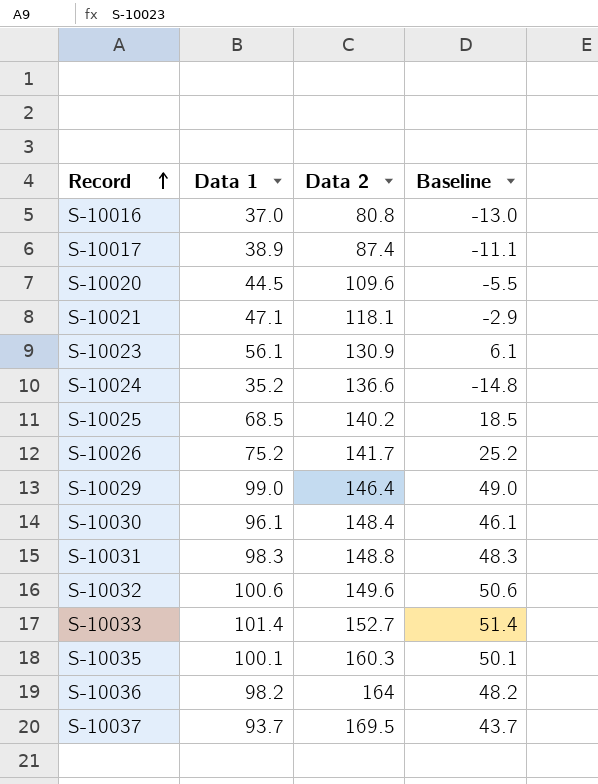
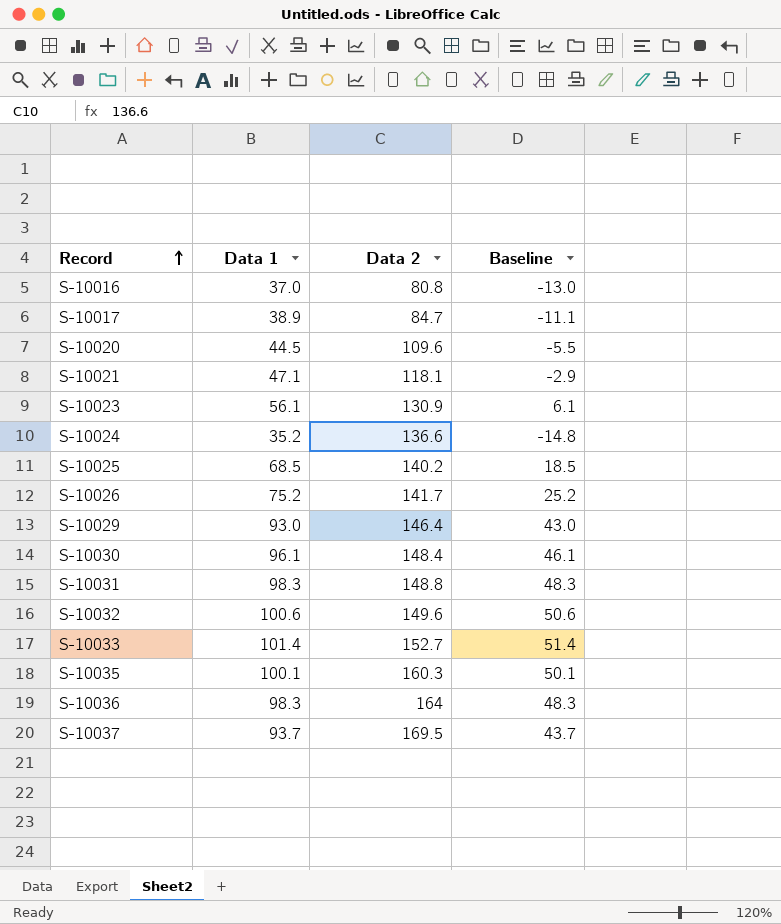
S-10017 | Data 2: 87.4 -> 84.7
S-10029 | Data 1: 99.0 -> 93.0
S-10029 | Baseline: 49.0 -> 43.0
S-10036 | Data 1: 98.2 -> 98.3
S-10036 | Baseline: 48.2 -> 48.3

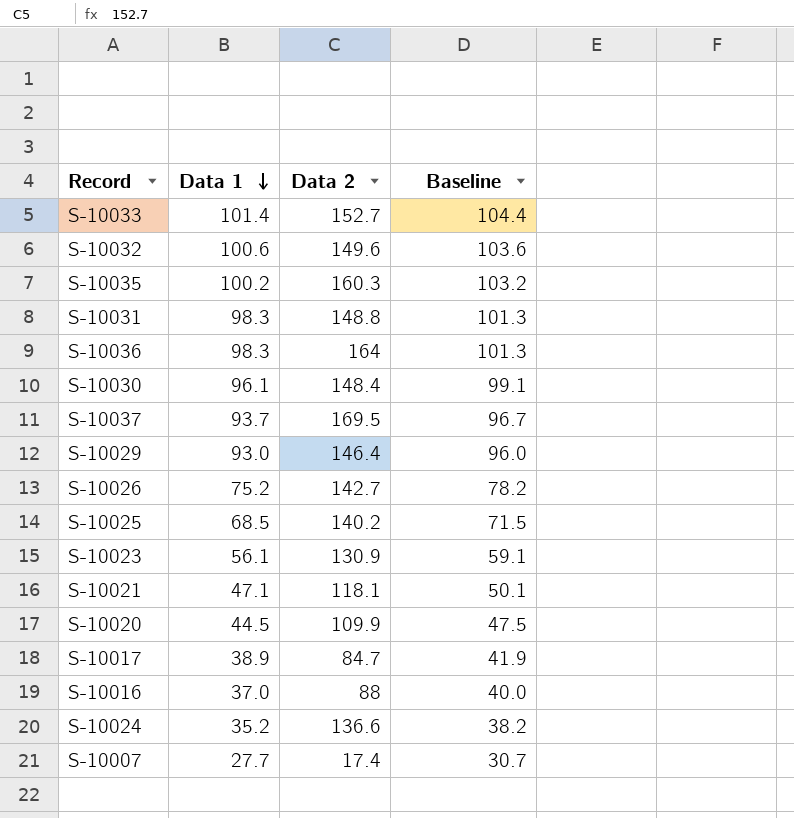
row order: Record ascending -> Data 1 descending
column Baseline | formula: [Data 1] - 50 -> [Data 1] + 3
S-10035 | Data 1: 100.1 -> 100.2
S-10026 | Data 2: 141.7 -> 142.7
S-10020 | Data 2: 109.6 -> 109.9
S-10016 | Data 2: 80.8 -> 88
row S-10007: none -> 27.7 | 17.4 | 30.7

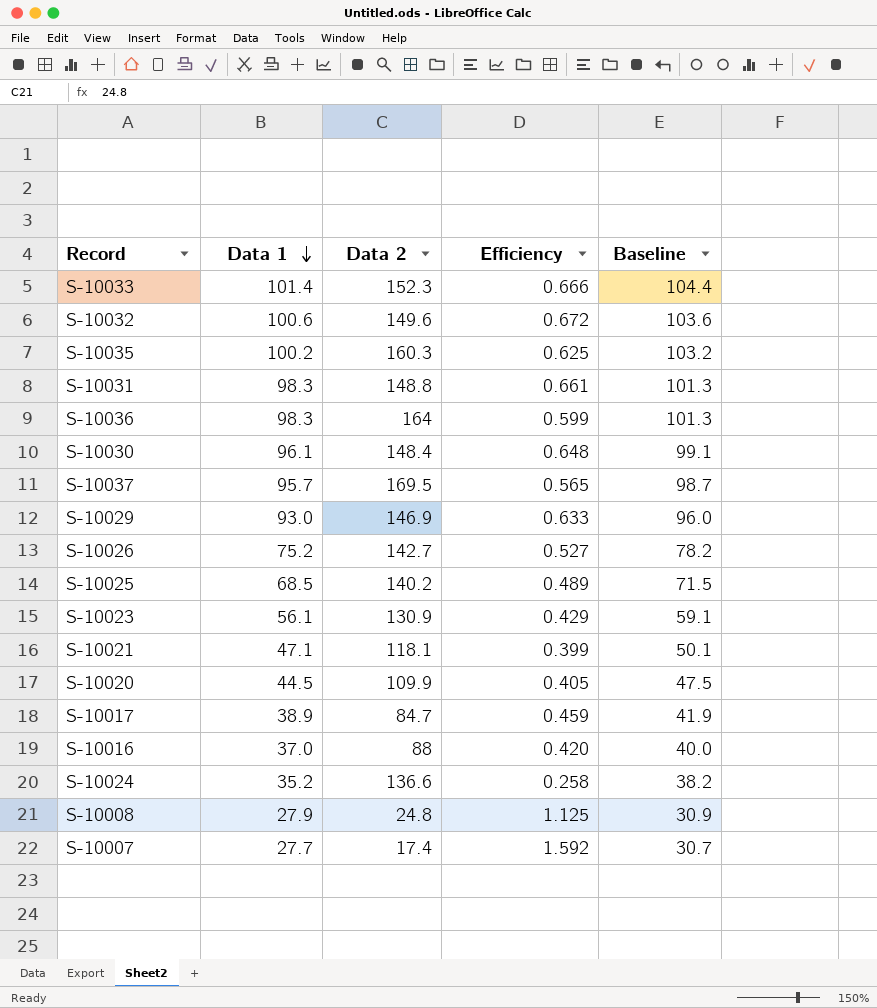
column Efficiency | formula: none -> [Data 1] / [Data 2]
S-10033 | Data 2: 152.7 -> 152.3
S-10037 | Data 1: 93.7 -> 95.7
S-10037 | Baseline: 96.7 -> 98.7
S-10029 | Data 2: 146.4 -> 146.9
row S-10008: none -> 27.9 | 24.8 | 1.125 | 30.9

